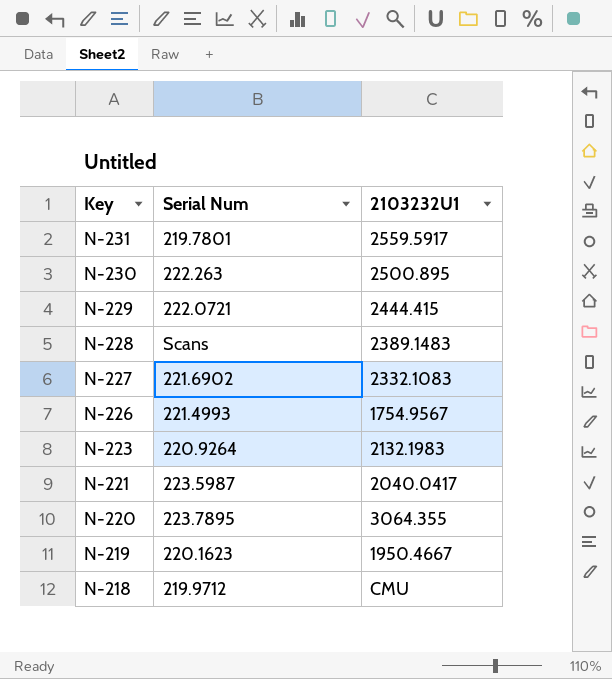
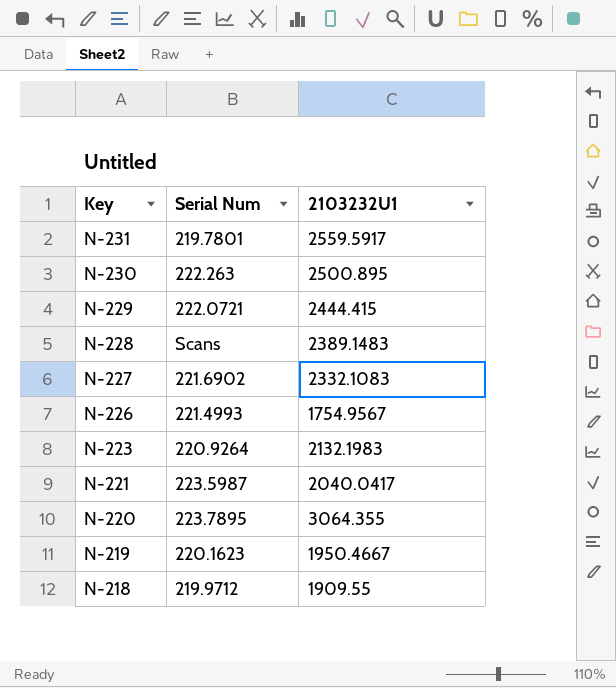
N-218 | 2103232U1: CMU -> 1909.55

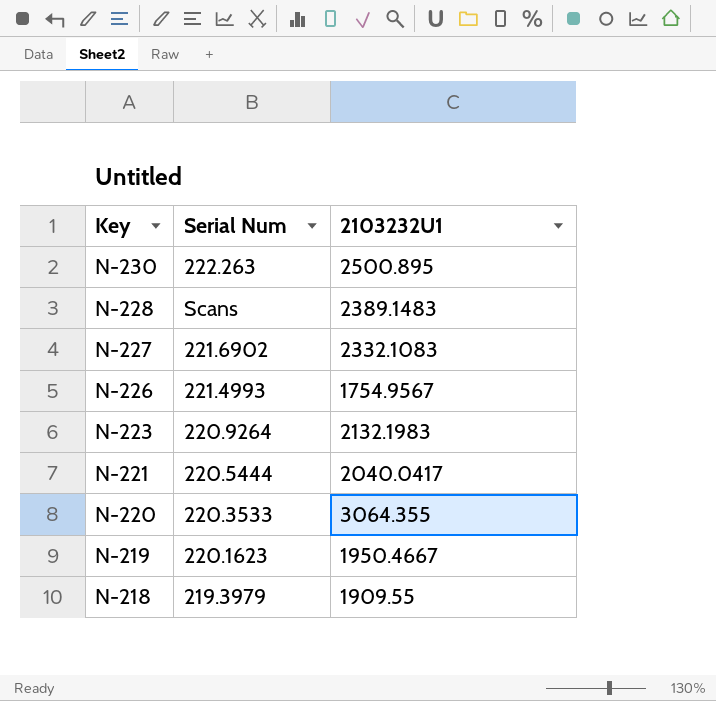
row N-231: 219.7801 | 2559.5917 -> none
row N-229: 222.0721 | 2444.415 -> none
N-221 | Serial Num: 223.5987 -> 220.5444
N-220 | Serial Num: 223.7895 -> 220.3533
N-218 | Serial Num: 219.9712 -> 219.3979

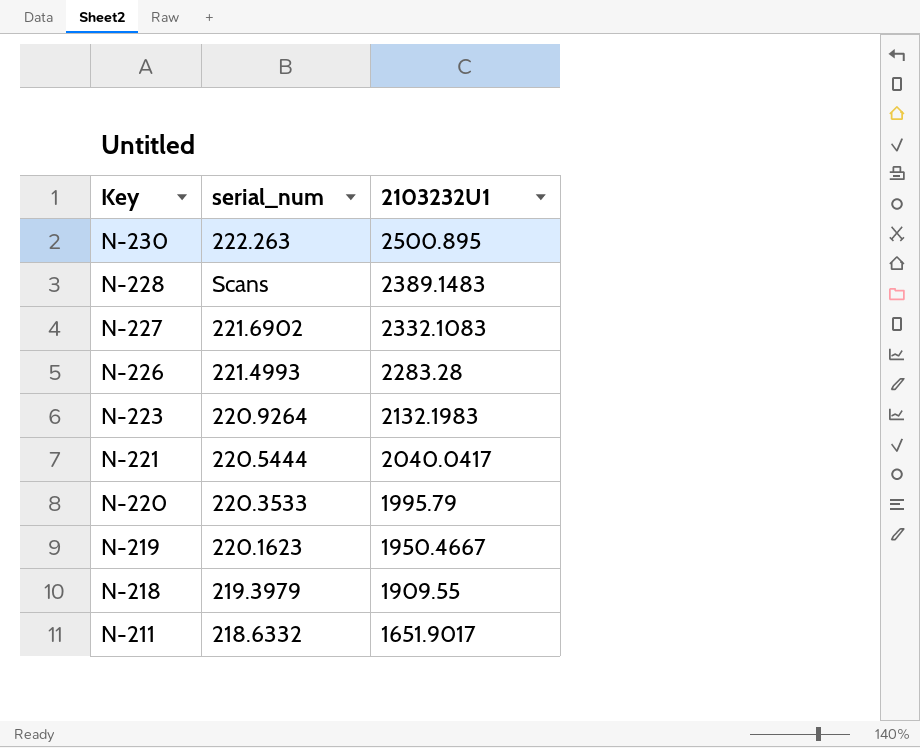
column name: Serial Num -> serial_num
N-226 | 2103232U1: 1754.9567 -> 2283.28
N-220 | 2103232U1: 3064.355 -> 1995.79
row N-211: none -> 218.6332 | 1651.9017

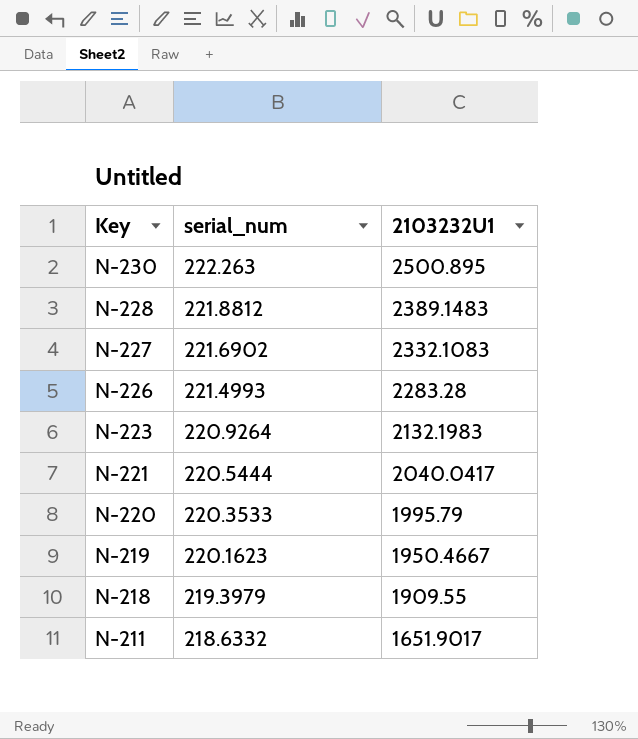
N-228 | serial_num: Scans -> 221.8812

